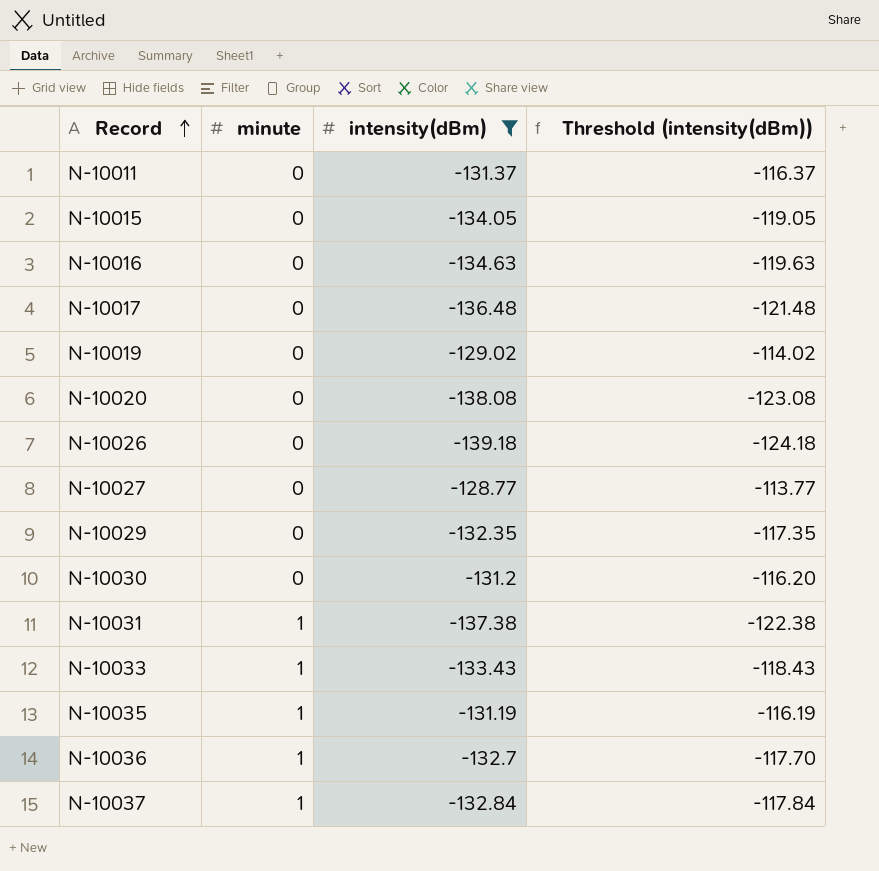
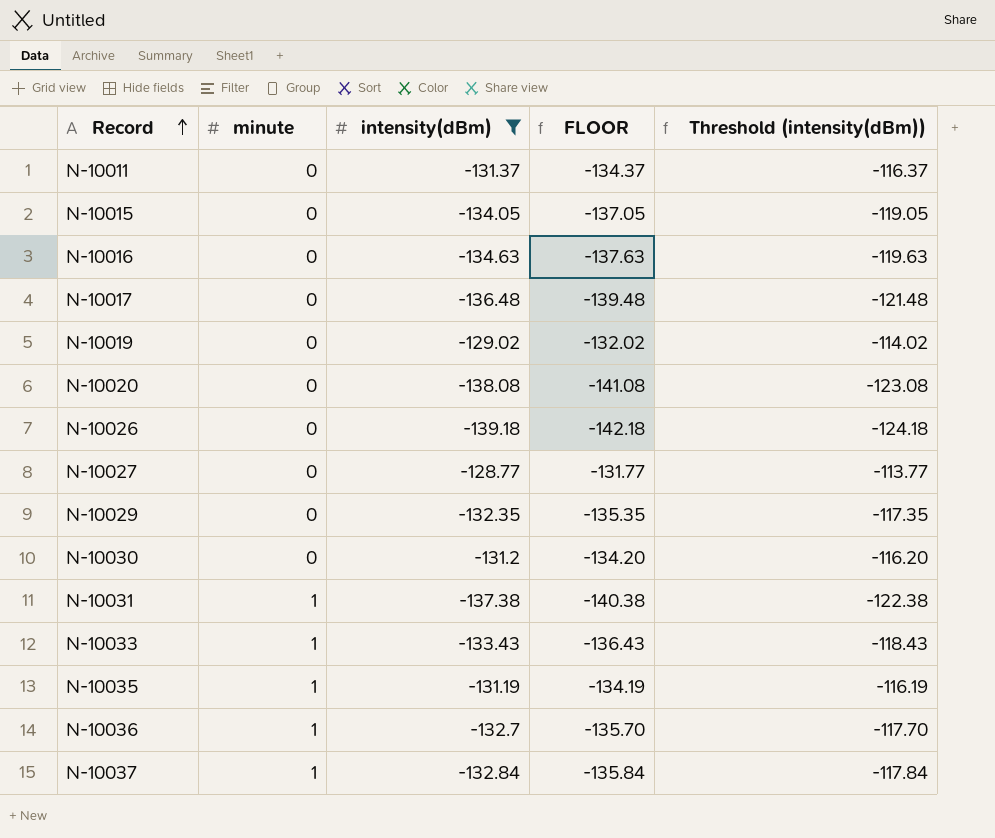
column FLOOR | formula: none -> [intensity(dBm)] - 3

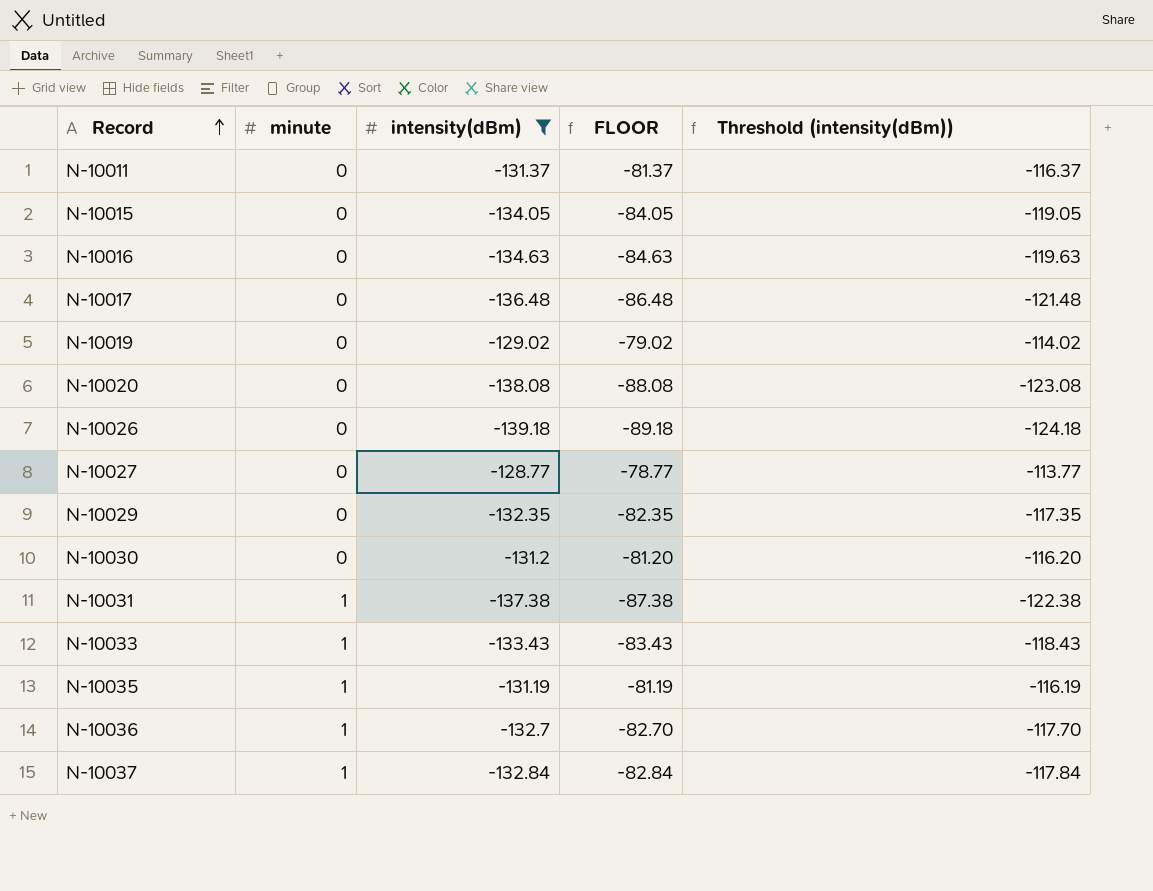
column FLOOR | formula: [intensity(dBm)] - 3 -> [intensity(dBm)] + 50

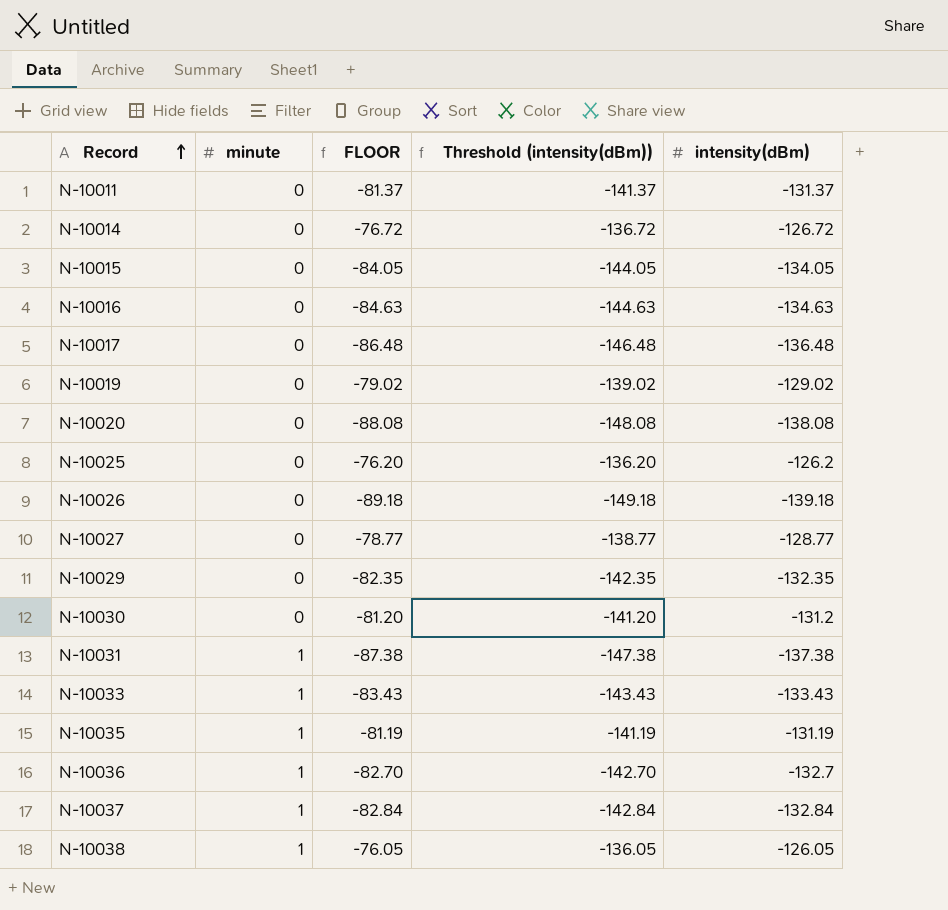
filter: intensity(dBm) <= -128.77 -> none
column Threshold (intensity(dBm)) | formula: [intensity(dBm)] + 15 -> [intensity(dBm)] - 10
column intensity(dBm) | position: 3 -> 5

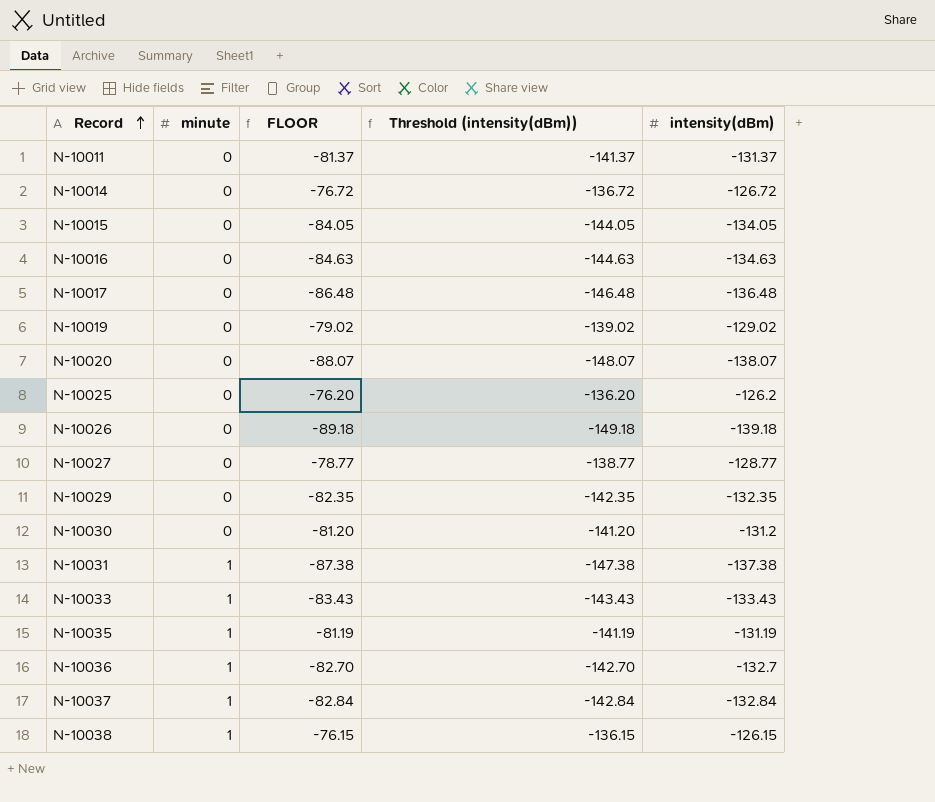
N-10020 | FLOOR: -88.08 -> -88.07
N-10020 | Threshold (intensity(dBm)): -148.08 -> -148.07
N-10020 | intensity(dBm): -138.08 -> -138.07
N-10038 | FLOOR: -76.05 -> -76.15
N-10038 | Threshold (intensity(dBm)): -136.05 -> -136.15
N-10038 | intensity(dBm): -126.05 -> -126.15

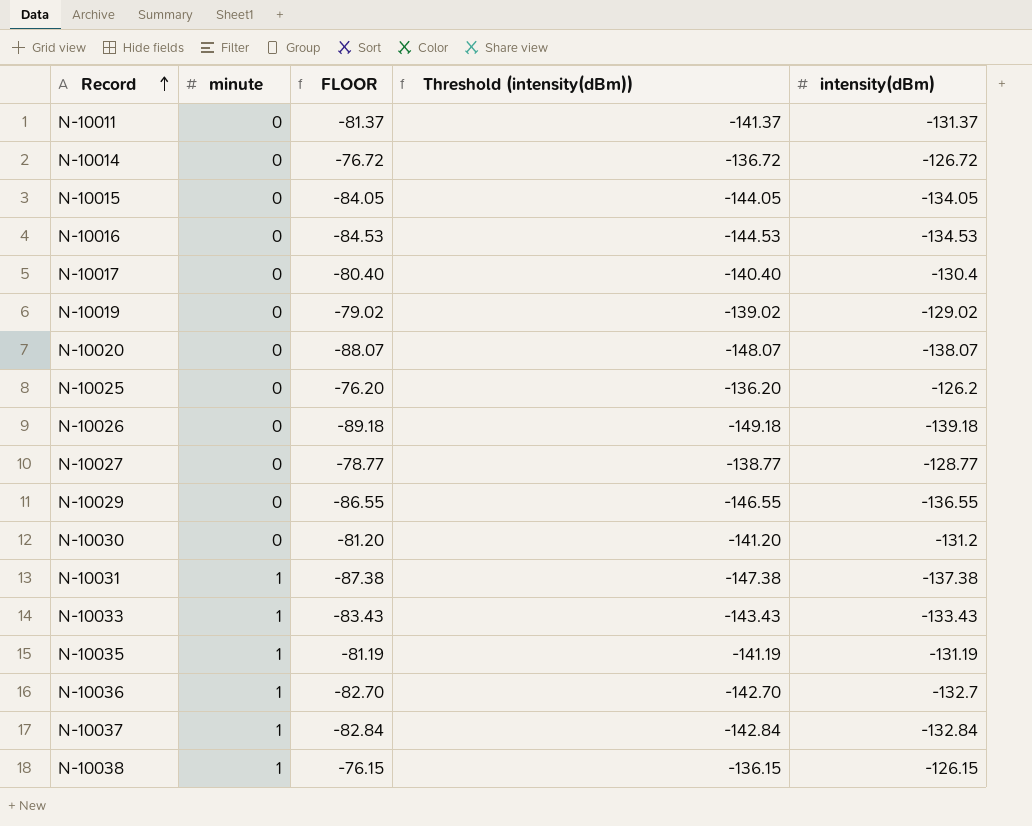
N-10016 | FLOOR: -84.63 -> -84.53
N-10016 | Threshold (intensity(dBm)): -144.63 -> -144.53
N-10016 | intensity(dBm): -134.63 -> -134.53
N-10017 | FLOOR: -86.48 -> -80.40
N-10017 | Threshold (intensity(dBm)): -146.48 -> -140.40
N-10017 | intensity(dBm): -136.48 -> -130.4
N-10029 | FLOOR: -82.35 -> -86.55
N-10029 | Threshold (intensity(dBm)): -142.35 -> -146.55
N-10029 | intensity(dBm): -132.35 -> -136.55

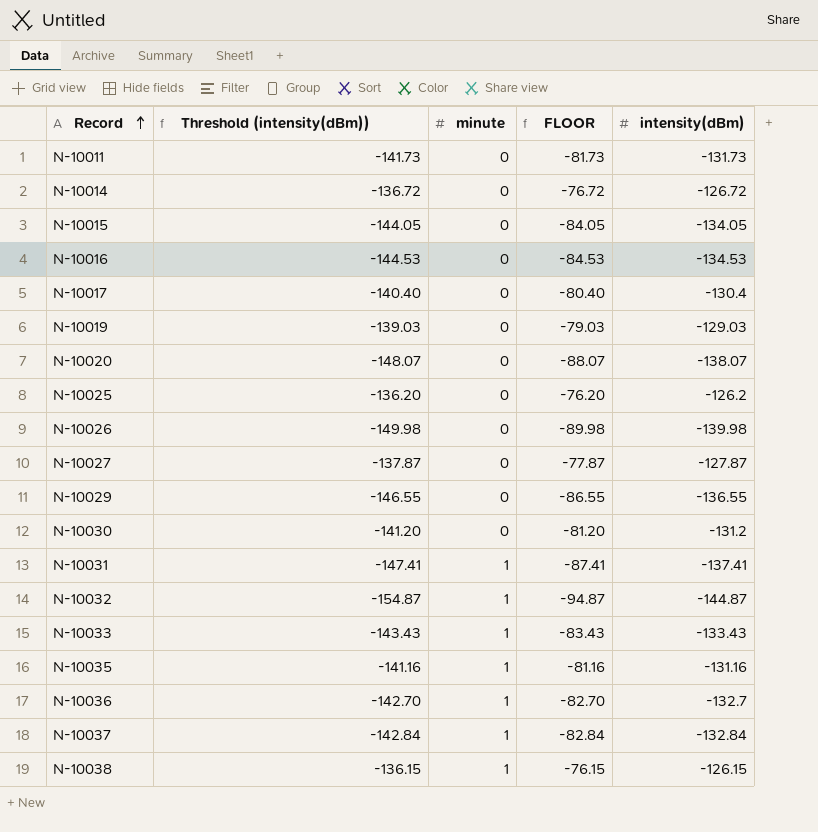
column Threshold (intensity(dBm)) | position: 4 -> 2
N-10011 | Threshold (intensity(dBm)): -141.37 -> -141.73
N-10011 | FLOOR: -81.37 -> -81.73
N-10011 | intensity(dBm): -131.37 -> -131.73
N-10019 | Threshold (intensity(dBm)): -139.02 -> -139.03
N-10019 | FLOOR: -79.02 -> -79.03
N-10019 | intensity(dBm): -129.02 -> -129.03
N-10026 | Threshold (intensity(dBm)): -149.18 -> -149.98
N-10026 | FLOOR: -89.18 -> -89.98
N-10026 | intensity(dBm): -139.18 -> -139.98
N-10027 | Threshold (intensity(dBm)): -138.77 -> -137.87
N-10027 | FLOOR: -78.77 -> -77.87
N-10027 | intensity(dBm): -128.77 -> -127.87
N-10031 | Threshold (intensity(dBm)): -147.38 -> -147.41
N-10031 | FLOOR: -87.38 -> -87.41
N-10031 | intensity(dBm): -137.38 -> -137.41
row N-10032: none -> -154.87 | 1 | -94.87 | -144.87
N-10035 | Threshold (intensity(dBm)): -141.19 -> -141.16
N-10035 | FLOOR: -81.19 -> -81.16
N-10035 | intensity(dBm): -131.19 -> -131.16

